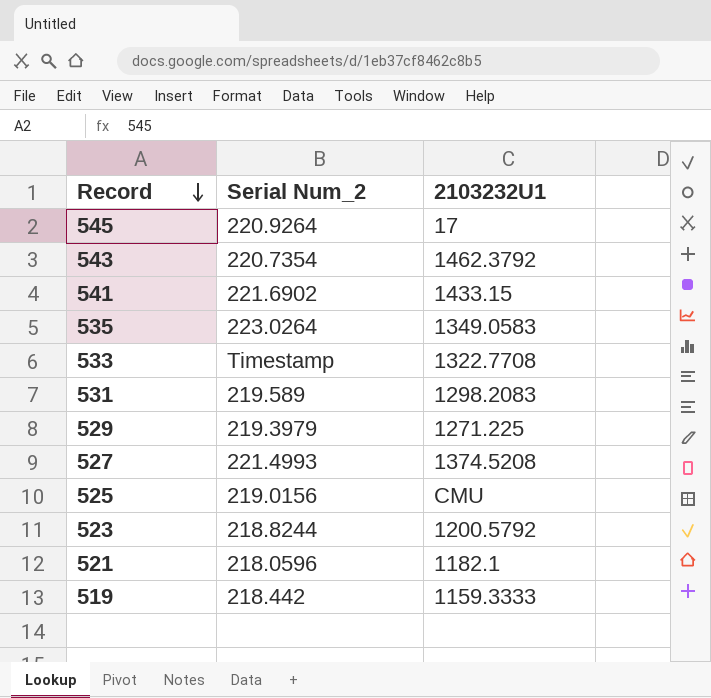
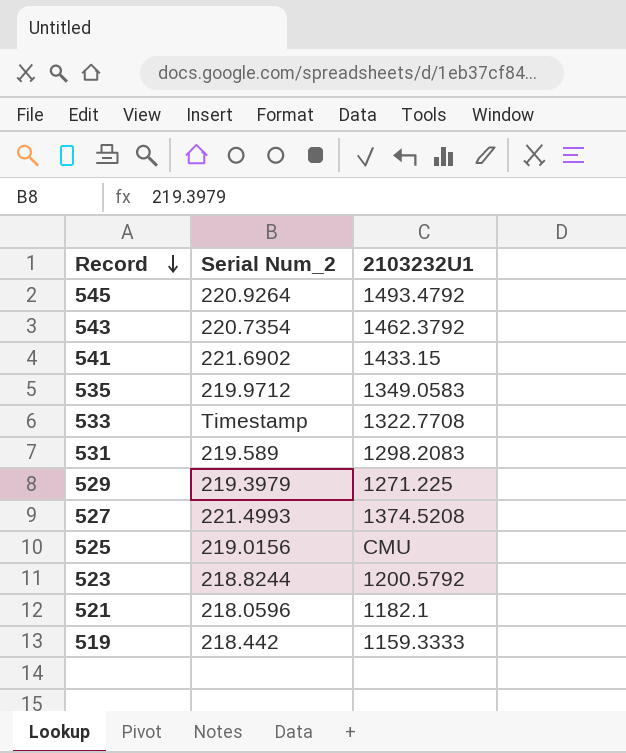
545 | 2103232U1: 17 -> 1493.4792
535 | Serial Num_2: 223.0264 -> 219.9712

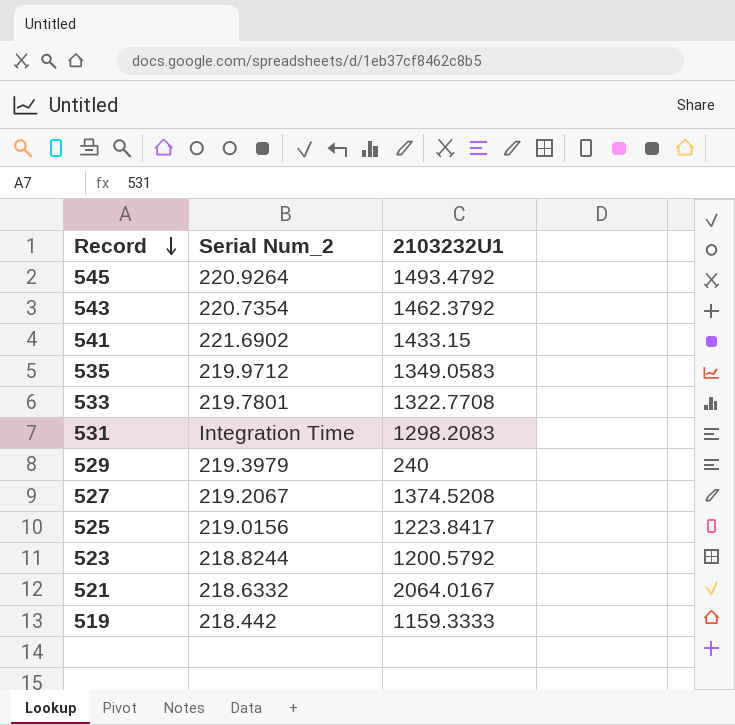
533 | Serial Num_2: Timestamp -> 219.7801
531 | Serial Num_2: 219.589 -> Integration Time
529 | 2103232U1: 1271.225 -> 240
527 | Serial Num_2: 221.4993 -> 219.2067
525 | 2103232U1: CMU -> 1223.8417
521 | Serial Num_2: 218.0596 -> 218.6332
521 | 2103232U1: 1182.1 -> 2064.0167

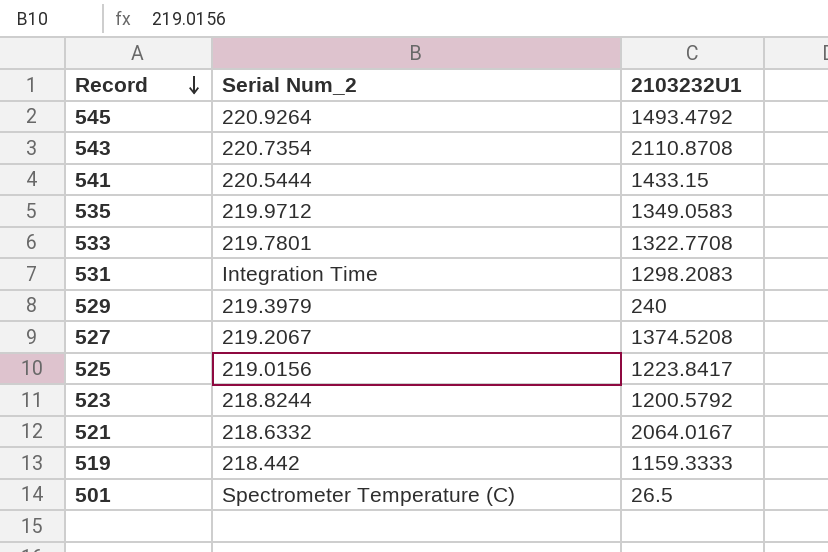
543 | 2103232U1: 1462.3792 -> 2110.8708
541 | Serial Num_2: 221.6902 -> 220.5444
row 501: none -> Spectrometer Temperature (C) | 26.5

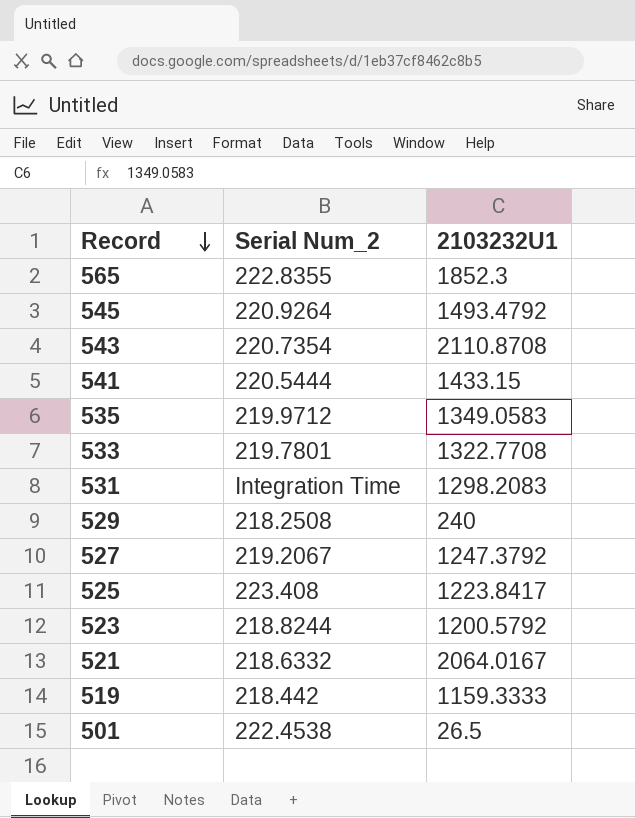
row 565: none -> 222.8355 | 1852.3
529 | Serial Num_2: 219.3979 -> 218.2508
527 | 2103232U1: 1374.5208 -> 1247.3792
525 | Serial Num_2: 219.0156 -> 223.408
501 | Serial Num_2: Spectrometer Temperature (C) -> 222.4538

